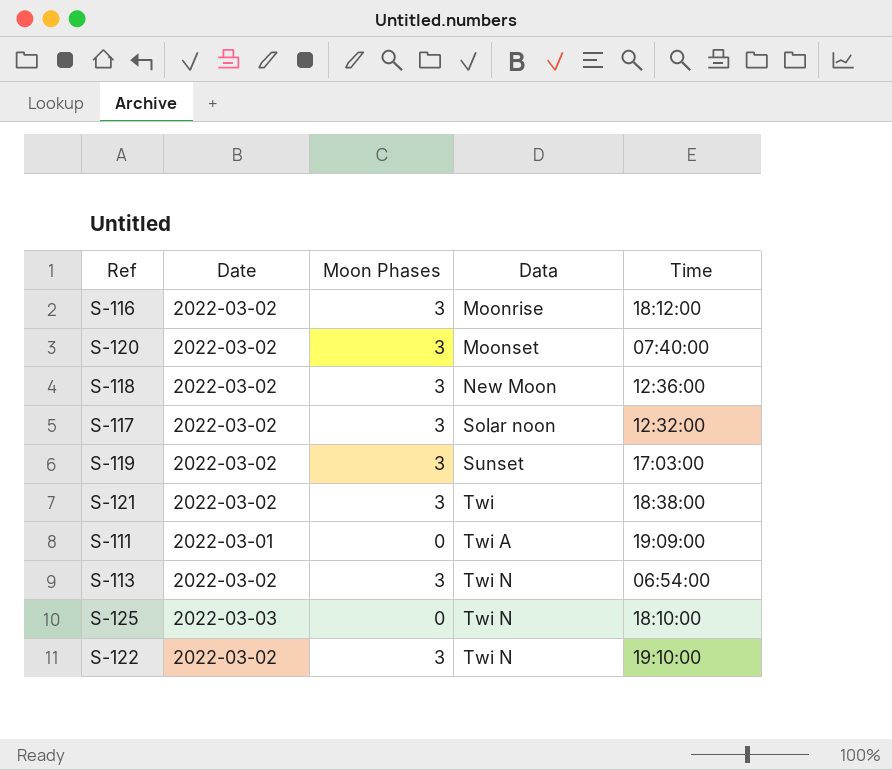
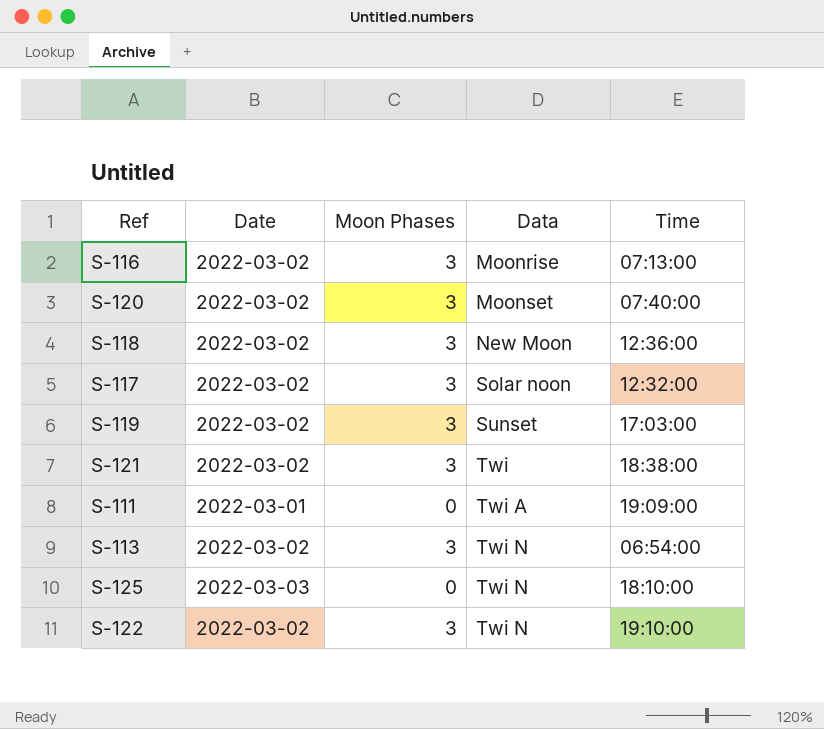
S-116 | Time: 18:12:00 -> 07:13:00

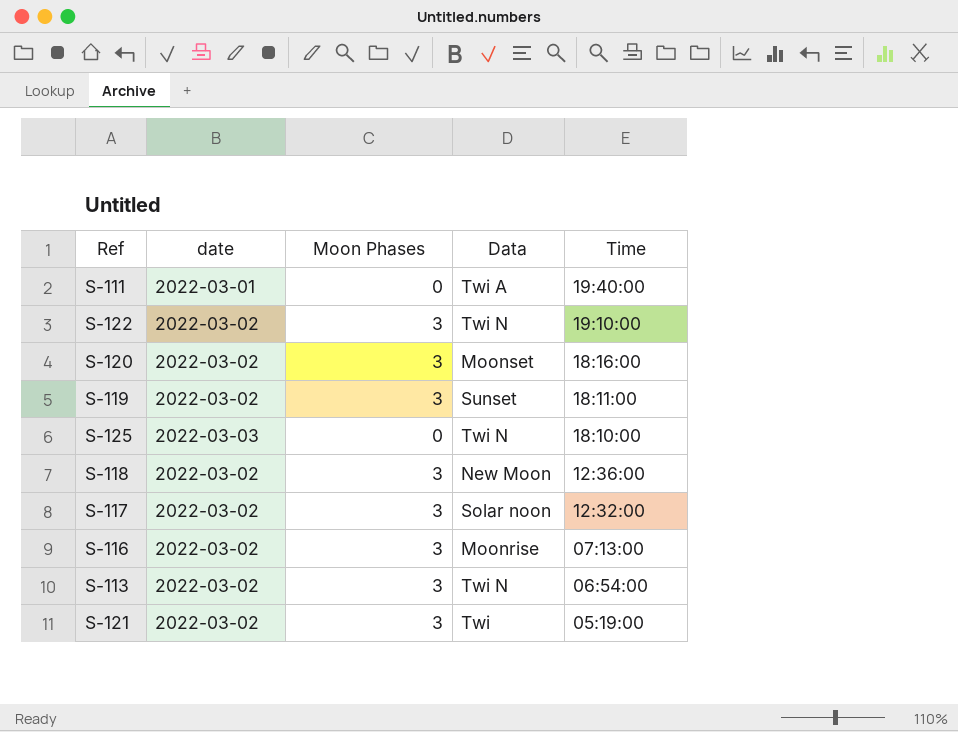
row order: Data ascending -> Time descending
column name: Date -> date
S-111 | Time: 19:09:00 -> 19:40:00
S-120 | Time: 07:40:00 -> 18:16:00
S-119 | Time: 17:03:00 -> 18:11:00
S-121 | Time: 18:38:00 -> 05:19:00

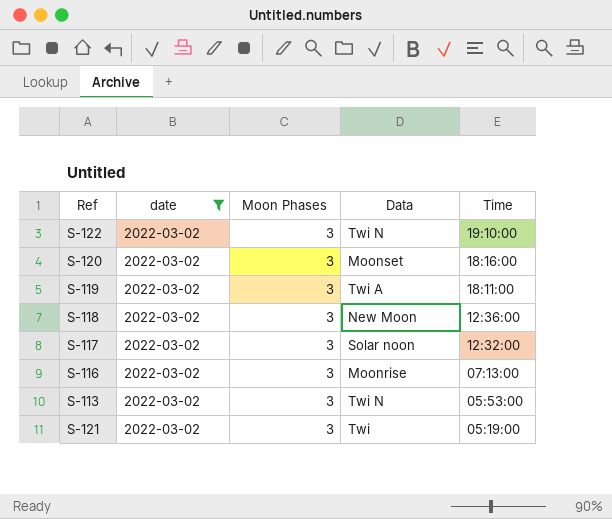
filter: none -> date = 2022-03-02
S-119 | Data: Sunset -> Twi A
S-113 | Time: 06:54:00 -> 05:53:00

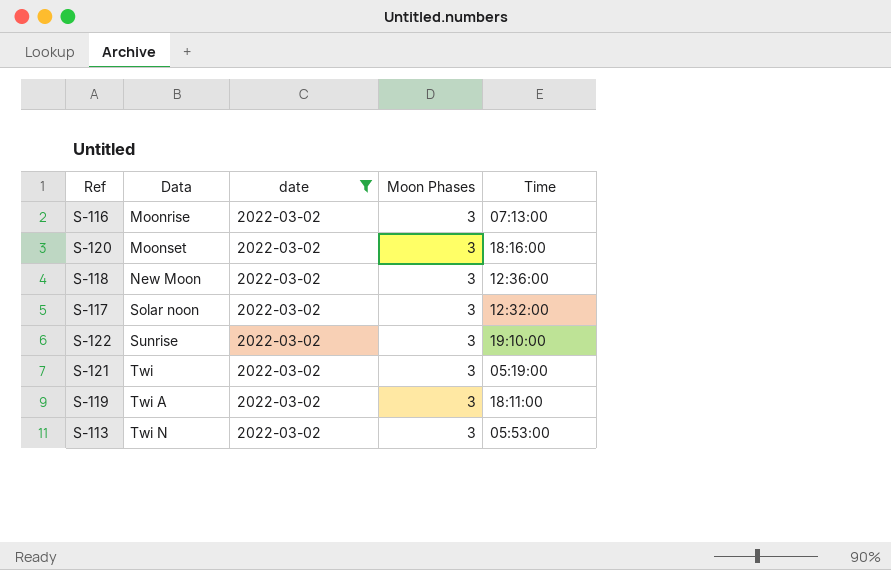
row order: Time descending -> Data ascending
column Data | position: 4 -> 2
S-122 | Data: Twi N -> Sunrise

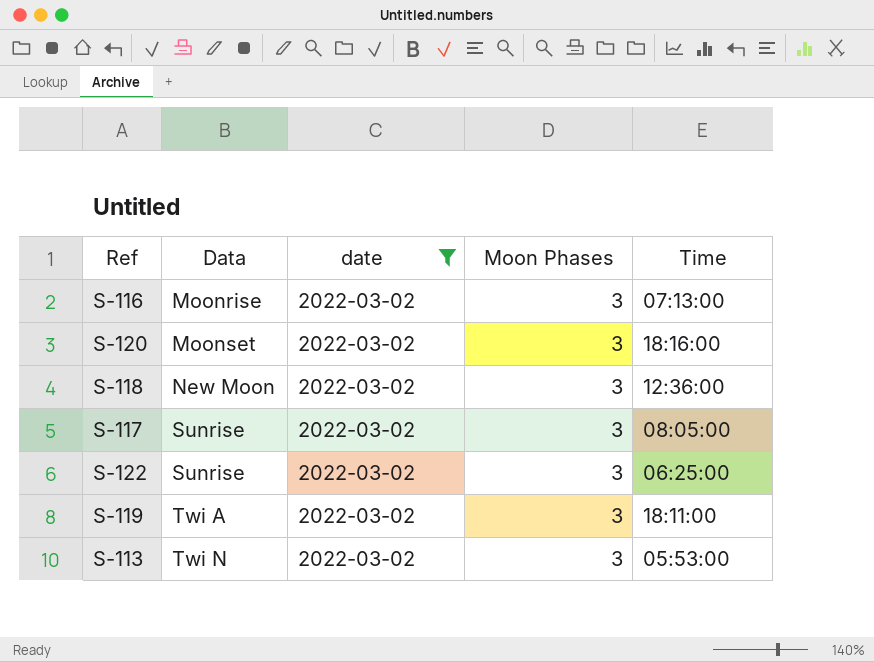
row S-121: Twi | 2022-03-02 | 3 | 05:19:00 -> none
S-117 | Data: Solar noon -> Sunrise
S-117 | Time: 12:32:00 -> 08:05:00
S-122 | Time: 19:10:00 -> 06:25:00

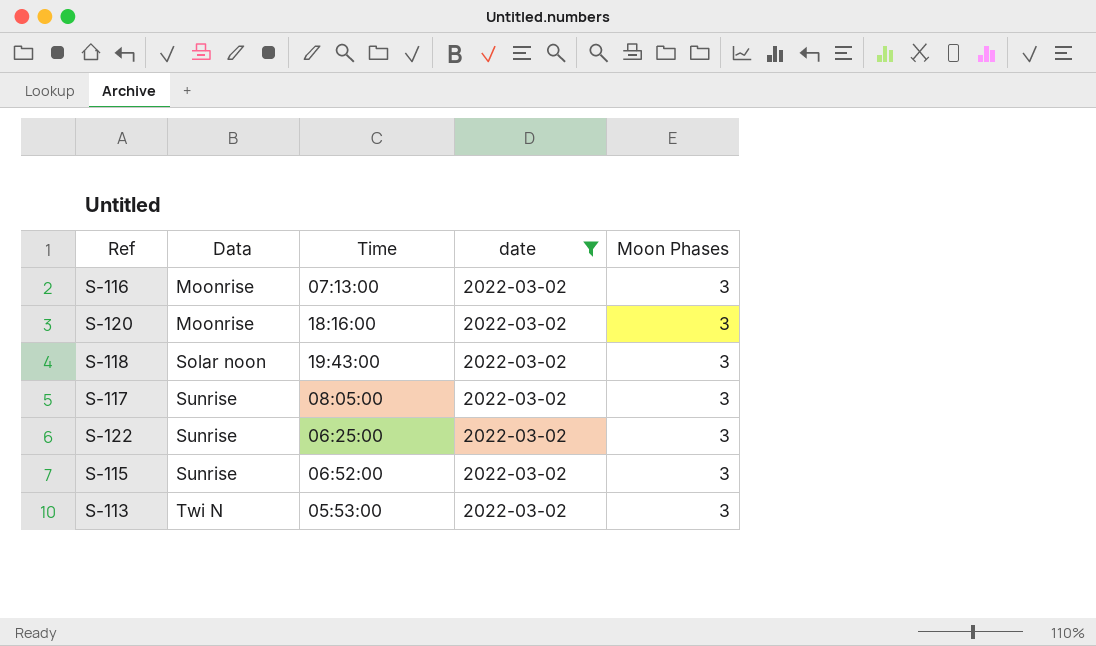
column Time | position: 5 -> 3
row S-119: Twi A | 2022-03-02 | 3 | 18:11:00 -> none
S-120 | Data: Moonset -> Moonrise
S-118 | Data: New Moon -> Solar noon
S-118 | Time: 12:36:00 -> 19:43:00
row S-115: none -> Sunrise | 06:52:00 | 2022-03-02 | 3

